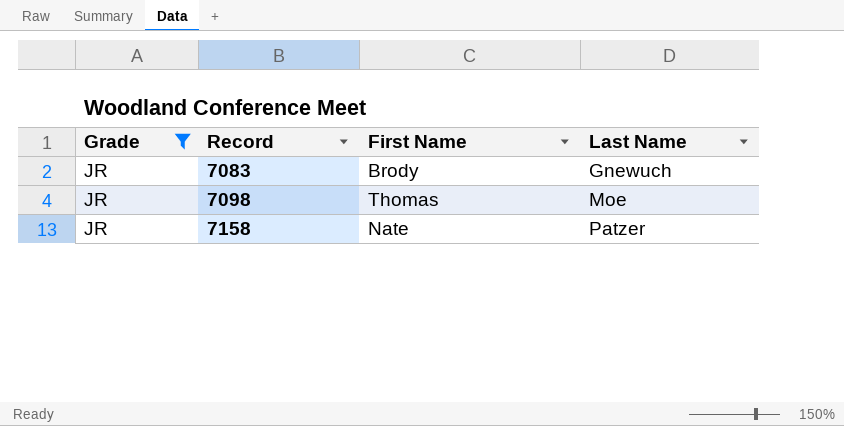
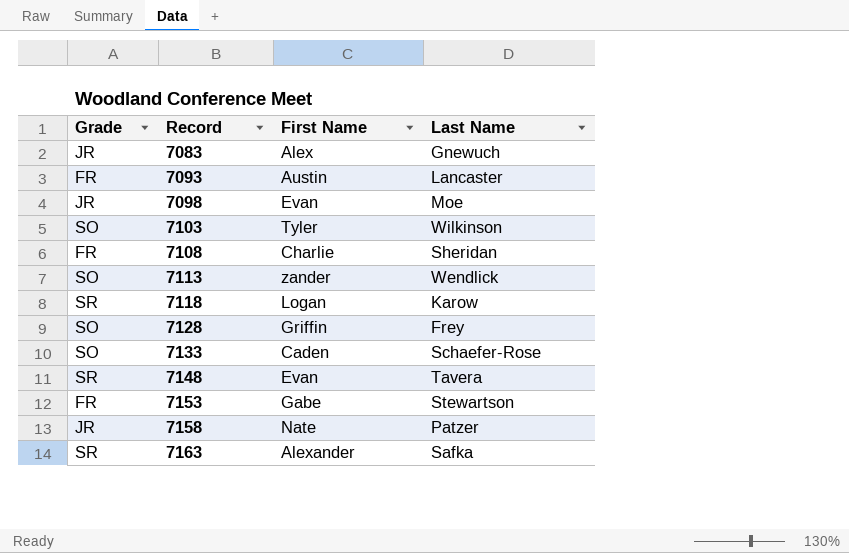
filter: Grade = JR -> none
7083 | First Name: Brody -> Alex
7098 | First Name: Thomas -> Evan

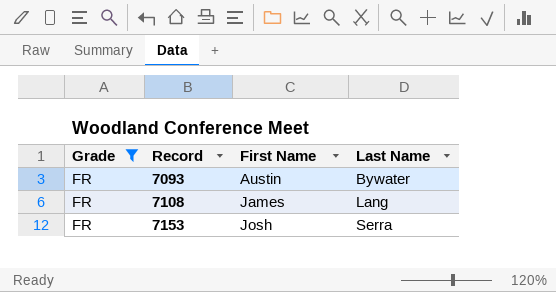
filter: none -> Grade = FR
7093 | Last Name: Lancaster -> Bywater
7108 | First Name: Charlie -> James
7108 | Last Name: Sheridan -> Lang
7153 | First Name: Gabe -> Josh
7153 | Last Name: Stewartson -> Serra

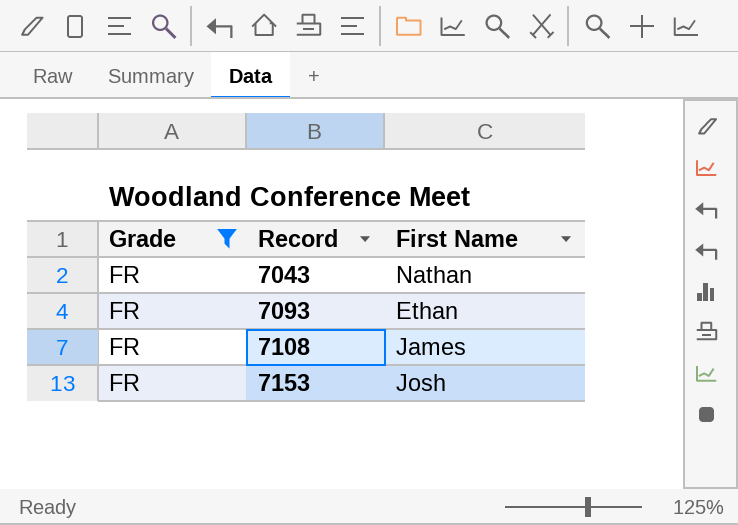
column Last Name | position: 4 -> none
row 7043: none -> FR | Nathan
7093 | First Name: Austin -> Ethan

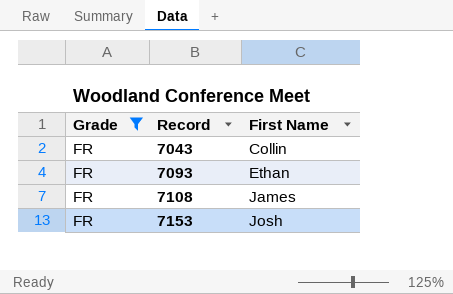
7043 | First Name: Nathan -> Collin

